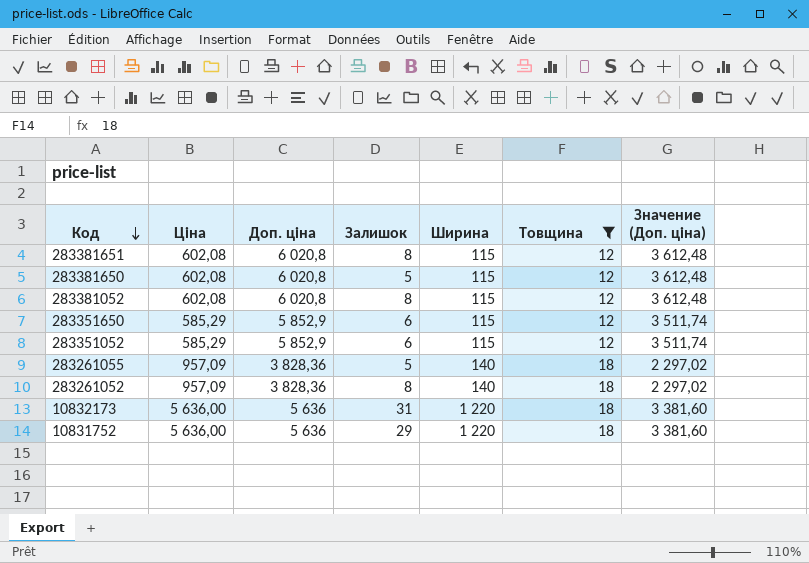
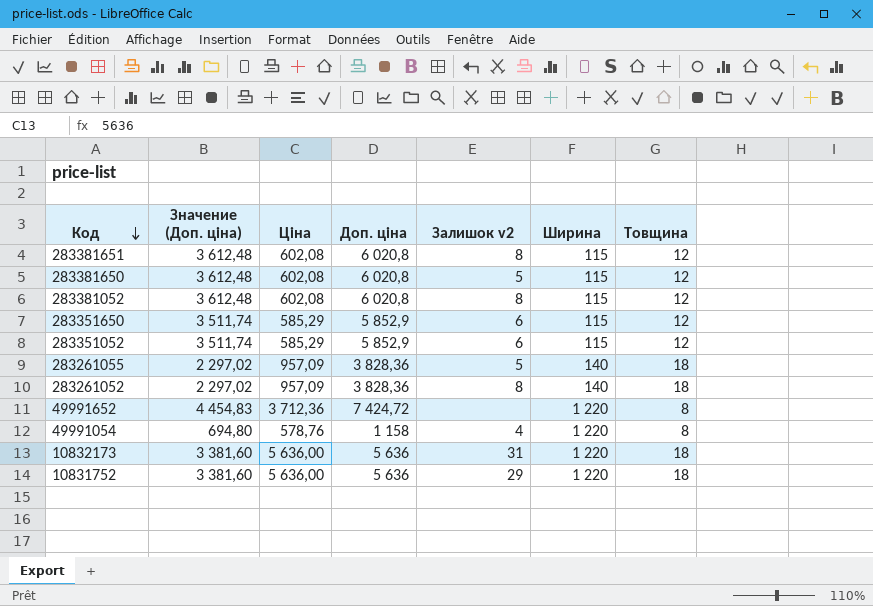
filter: Товщина != 8 -> none
column Значение (Доп. ціна) | position: 7 -> 2
column name: Залишок -> Залишок v2

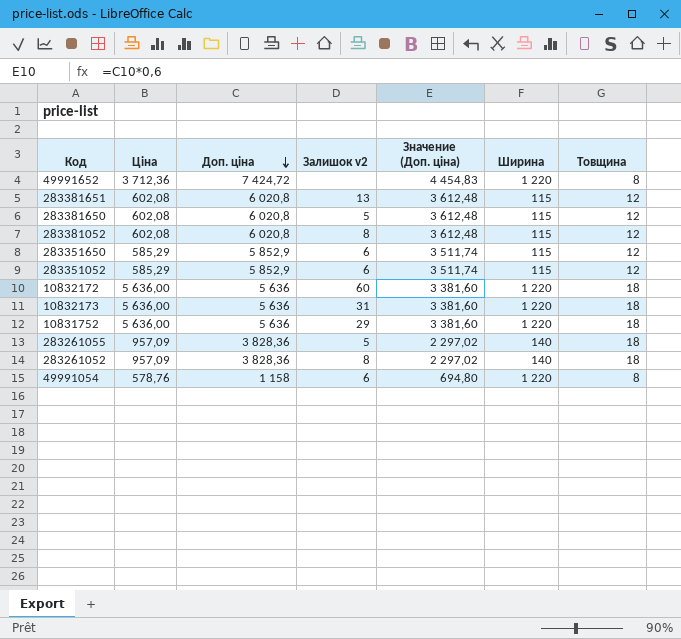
row order: Код descending -> Доп. ціна descending
column Значение (Доп. ціна) | position: 2 -> 5
283381651 | Залишок v2: 8 -> 13
row 10832172: none -> 5 636,00 | 5 636 | 60 | 3 381,60 | 1 220 | 18
49991054 | Залишок v2: 4 -> 6

